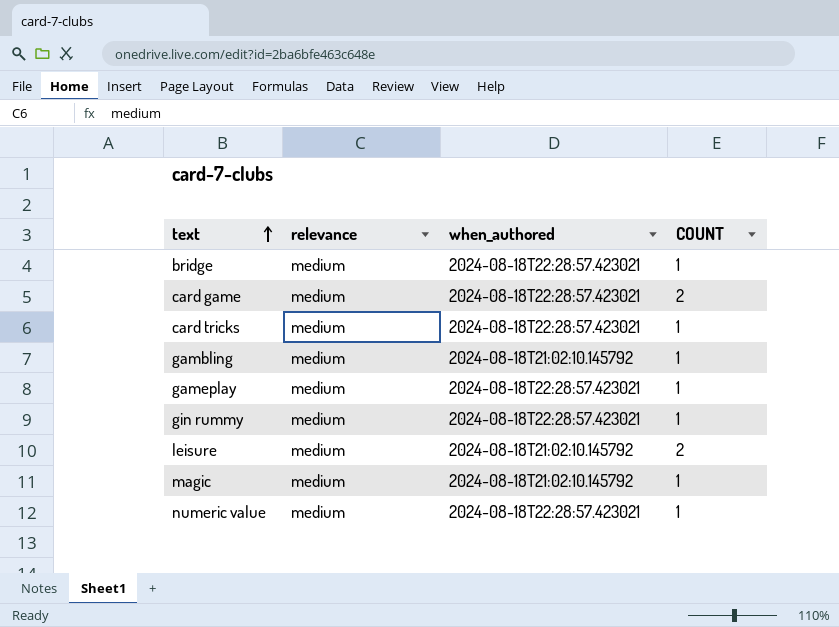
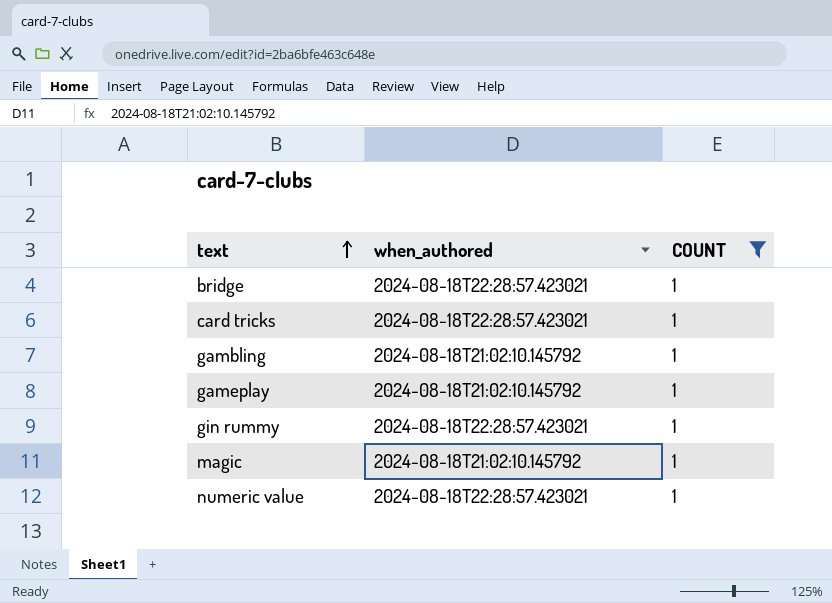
filter: none -> COUNT = 1
column relevance | position: 2 -> none
gameplay | when_authored: 2024-08-18T22:28:57.423021 -> 2024-08-18T21:02:10.145792

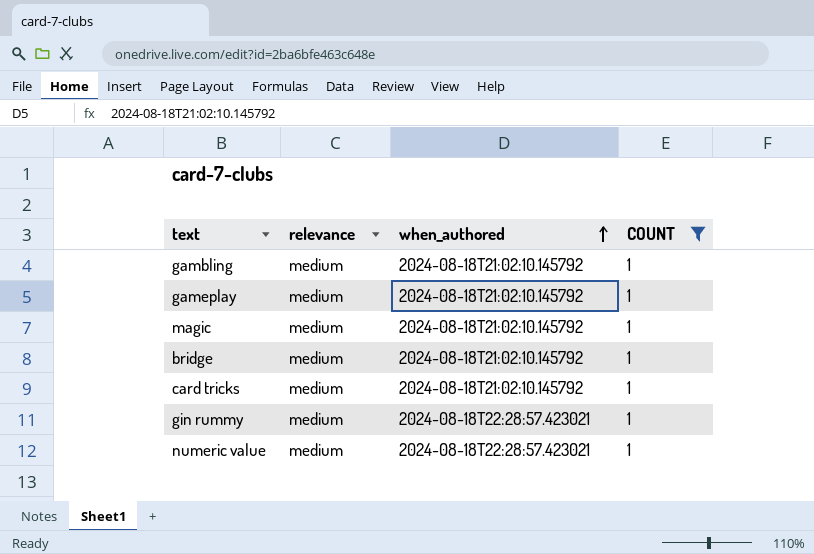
row order: text ascending -> when_authored ascending
column relevance | position: none -> 2
bridge | when_authored: 2024-08-18T22:28:57.423021 -> 2024-08-18T21:02:10.145792
card tricks | when_authored: 2024-08-18T22:28:57.423021 -> 2024-08-18T21:02:10.145792

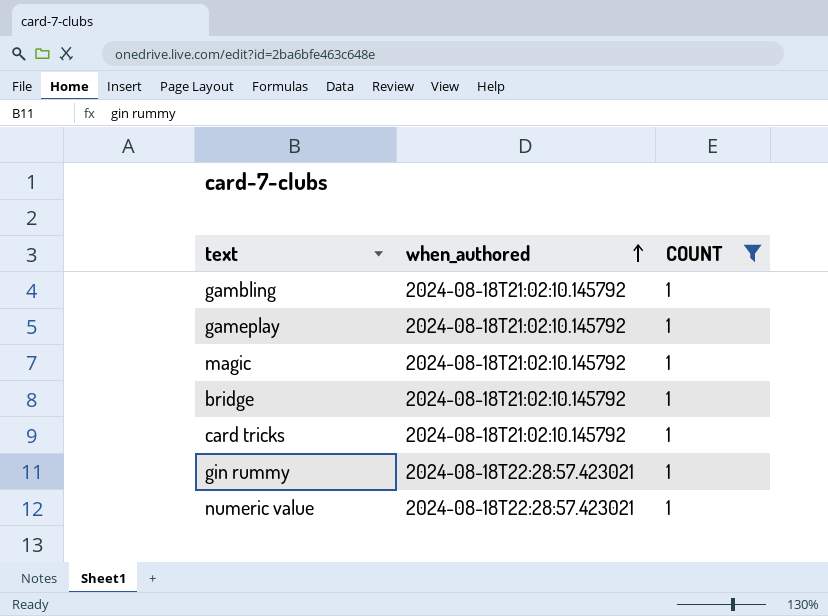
column relevance | position: 2 -> none

